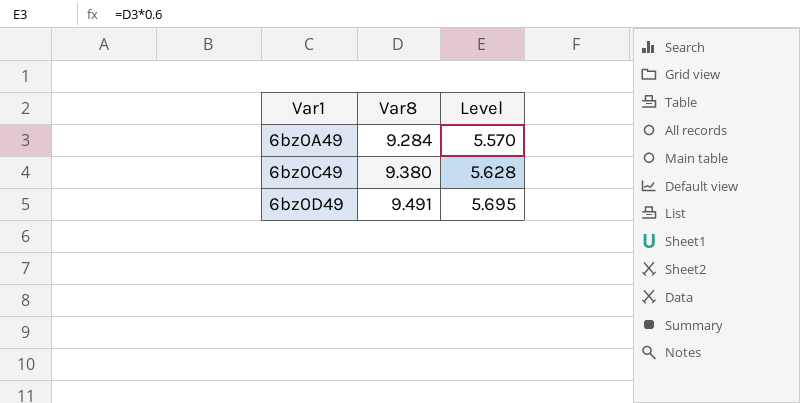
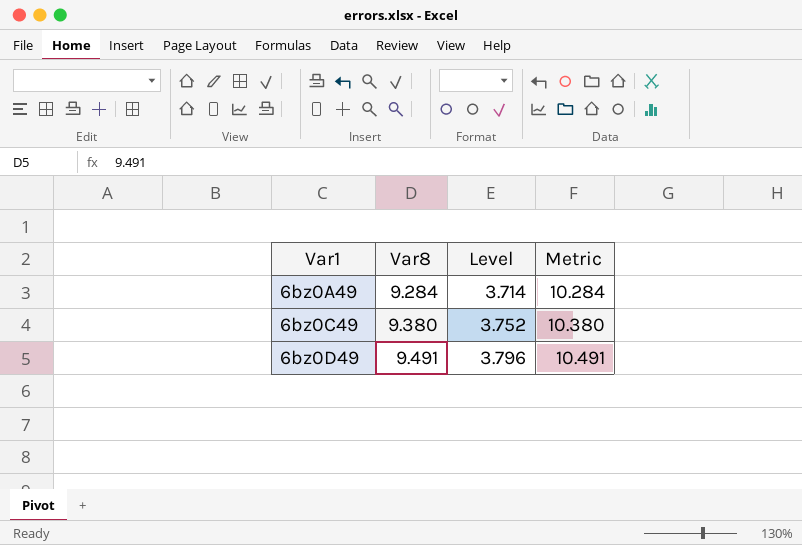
column Level | formula: [Var8] * 0.6 -> [Var8] * 0.4
column Metric | formula: none -> [Var8] + 1

